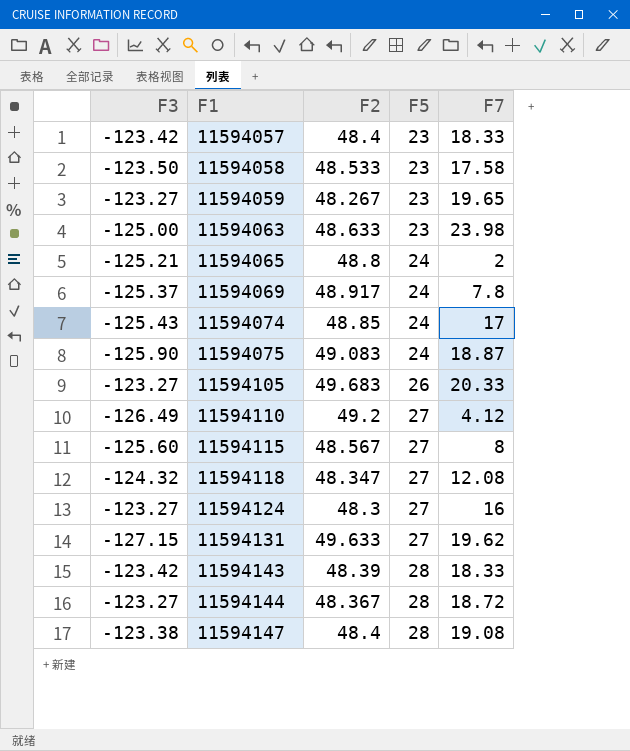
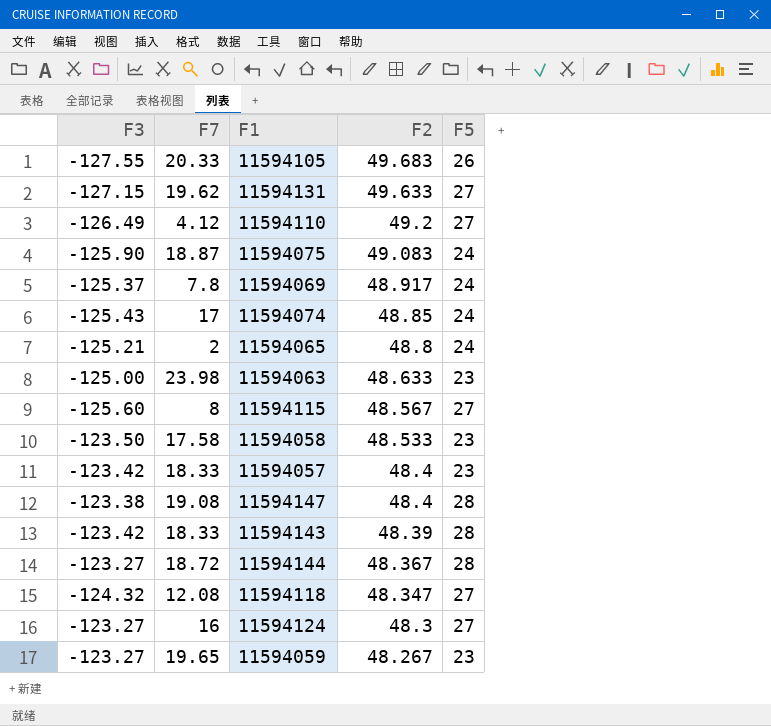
row order: F1 ascending -> F2 descending
column F7 | position: 5 -> 2
11594105 | F3: -123.27 -> -127.55

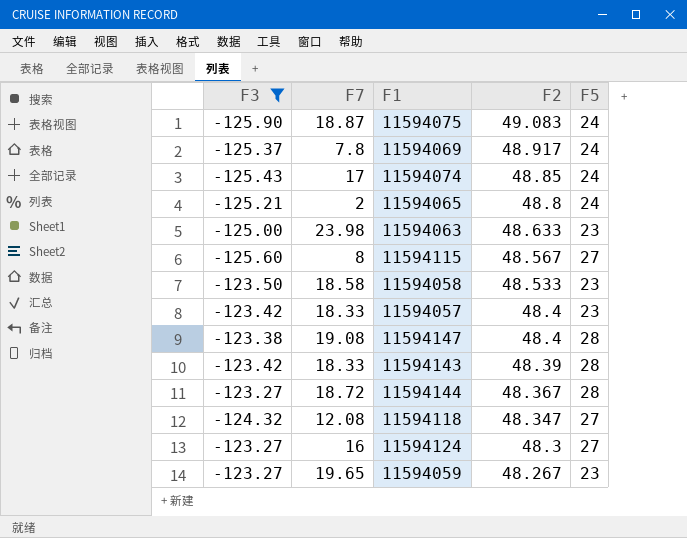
filter: none -> F3 >= -125.90
11594058 | F7: 17.58 -> 18.58

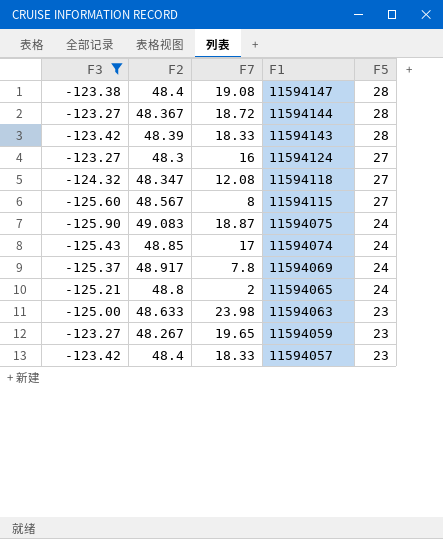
row order: F2 descending -> F1 descending
column F2 | position: 4 -> 2
row 11594058: -123.50 | 18.58 | 48.533 | 23 -> none

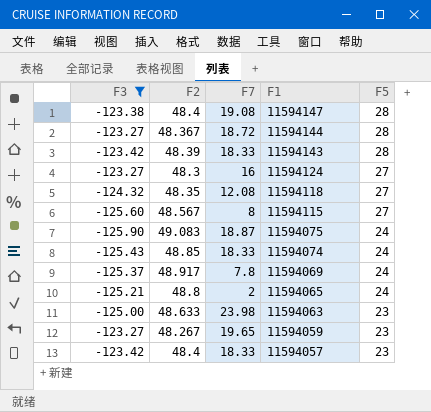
11594118 | F2: 48.347 -> 48.35
11594074 | F7: 17 -> 18.33

